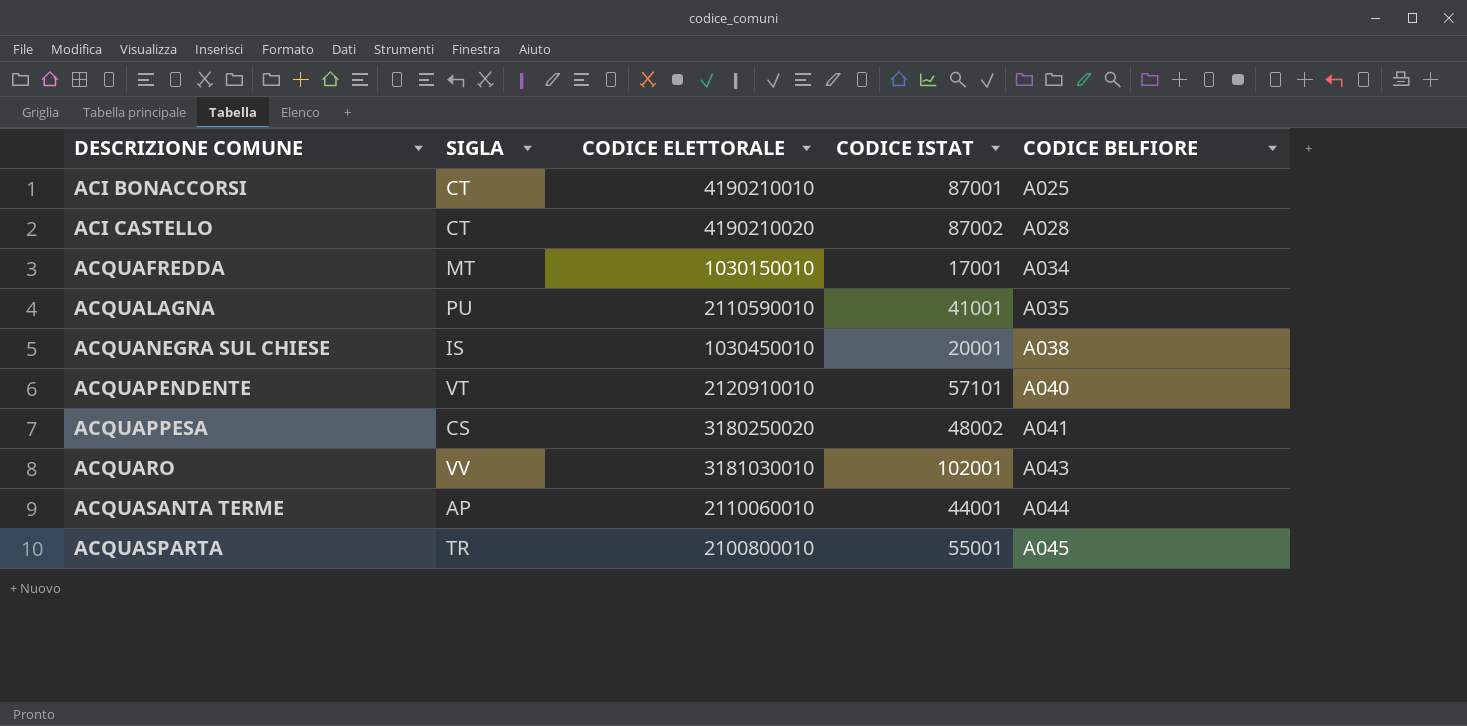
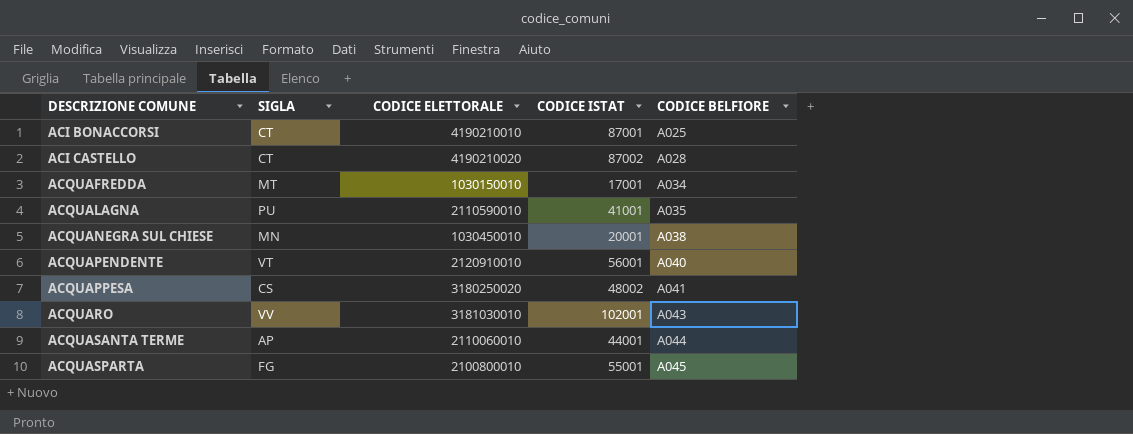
ACQUANEGRA SUL CHIESE | SIGLA: IS -> MN
ACQUAPENDENTE | CODICE ISTAT: 57101 -> 56001
ACQUASPARTA | SIGLA: TR -> FG

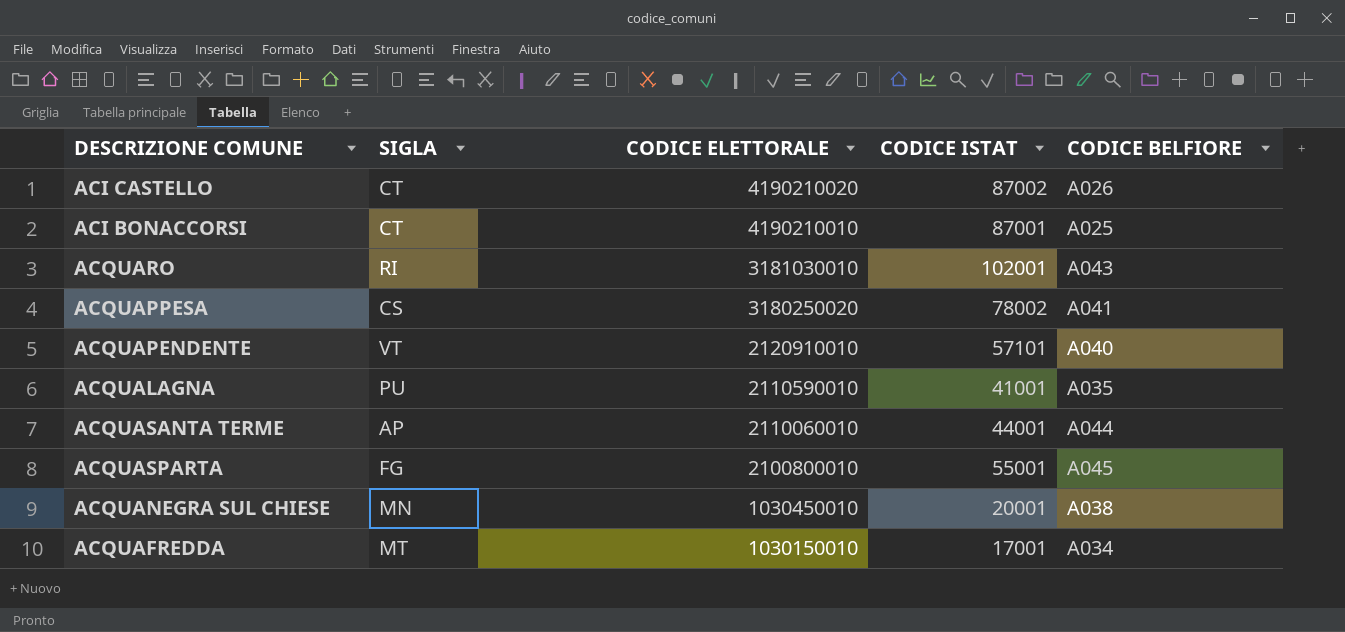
row order: DESCRIZIONE COMUNE ascending -> CODICE ELETTORALE descending
ACI CASTELLO | CODICE BELFIORE: A028 -> A026
ACQUARO | SIGLA: VV -> RI
ACQUAPPESA | CODICE ISTAT: 48002 -> 78002
ACQUAPENDENTE | CODICE ISTAT: 56001 -> 57101

